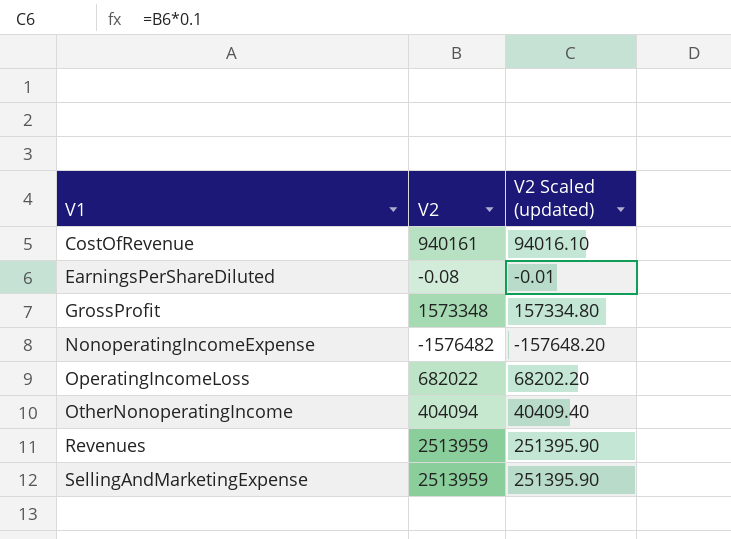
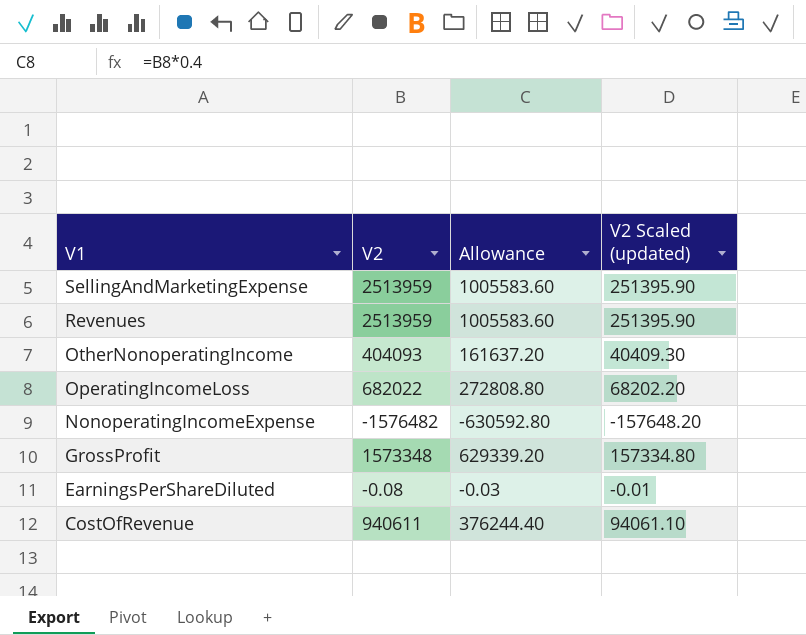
row order: V1 ascending -> V1 descending
column Allowance | formula: none -> [V2] * 0.4
OtherNonoperatingIncome | V2: 404094 -> 404093
OtherNonoperatingIncome | V2 Scaled (updated): 40409.40 -> 40409.30
CostOfRevenue | V2: 940161 -> 940611
CostOfRevenue | V2 Scaled (updated): 94016.10 -> 94061.10

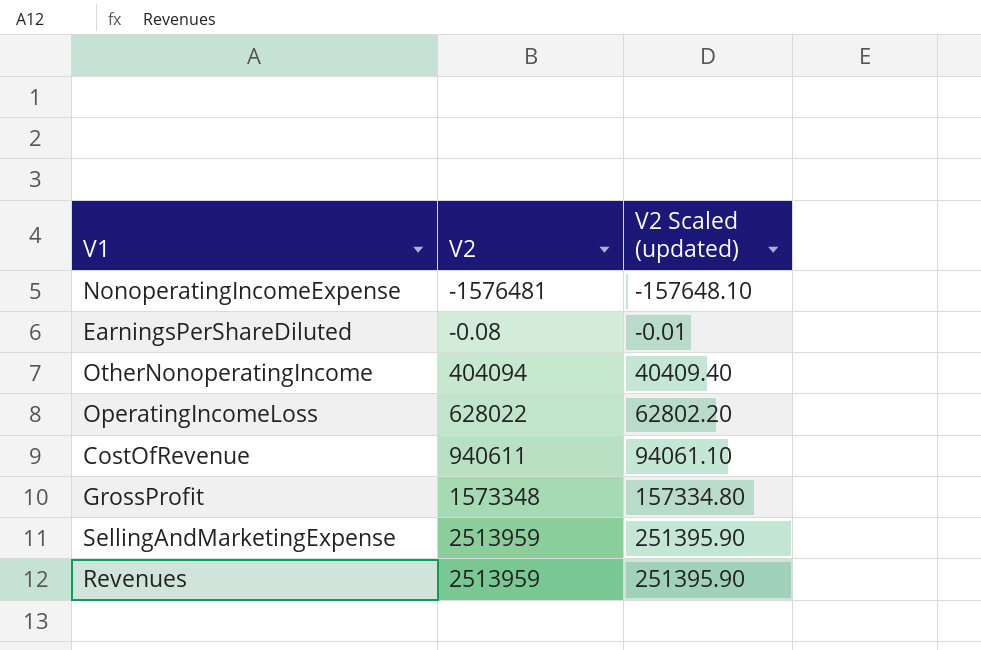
row order: V1 descending -> V2 ascending
column Allowance | formula: [V2] * 0.4 -> none
NonoperatingIncomeExpense | V2: -1576482 -> -1576481
NonoperatingIncomeExpense | V2 Scaled (updated): -157648.20 -> -157648.10
OtherNonoperatingIncome | V2: 404093 -> 404094
OtherNonoperatingIncome | V2 Scaled (updated): 40409.30 -> 40409.40
OperatingIncomeLoss | V2: 682022 -> 628022
OperatingIncomeLoss | V2 Scaled (updated): 68202.20 -> 62802.20

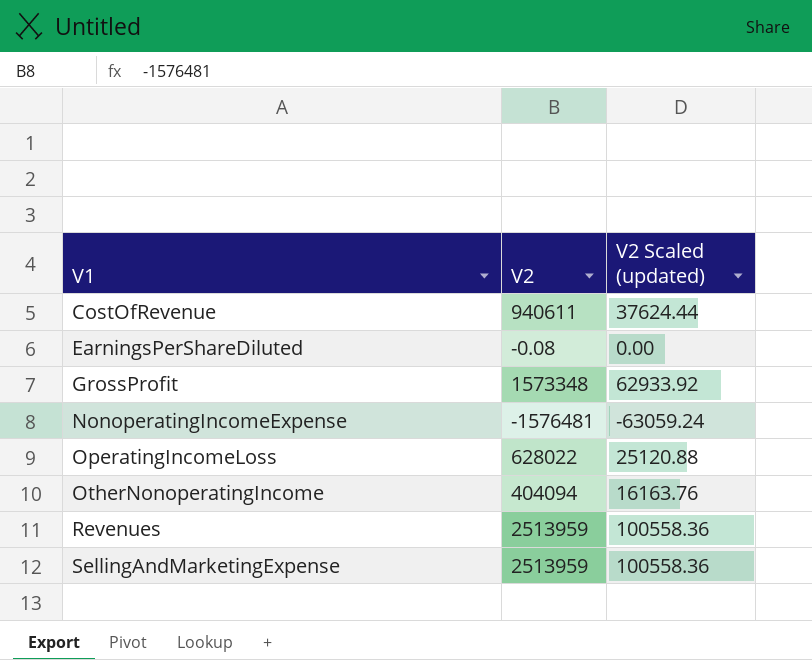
row order: V2 ascending -> V1 ascending
column V2 Scaled (updated) | formula: [V2] * 0.1 -> [V2] * 0.04

